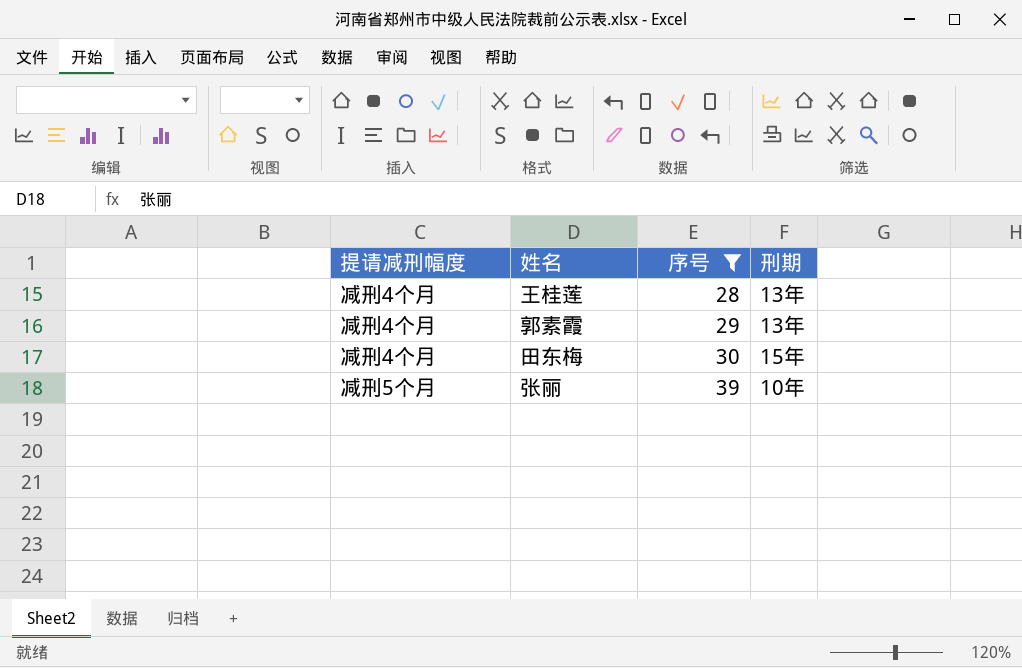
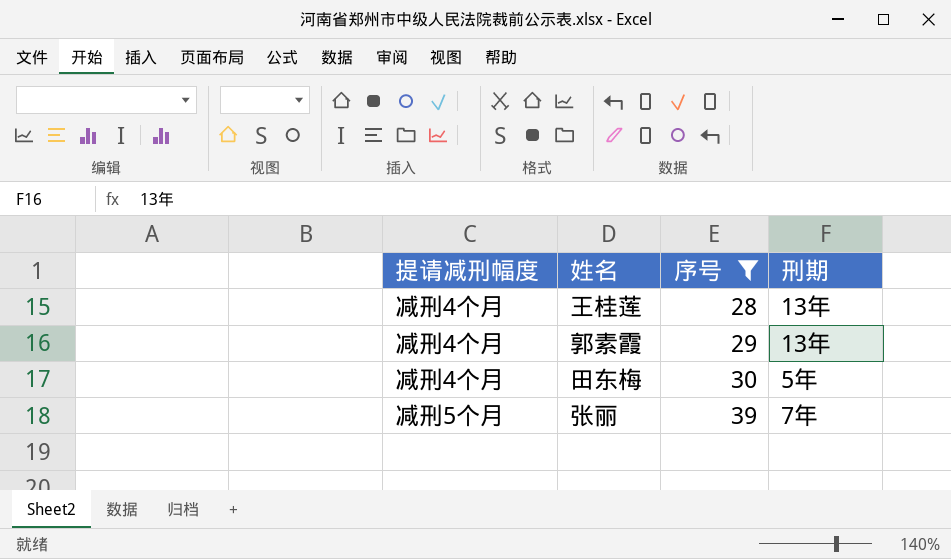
田东梅 | 刑期: 15年 -> 5年
张丽 | 刑期: 10年 -> 7年

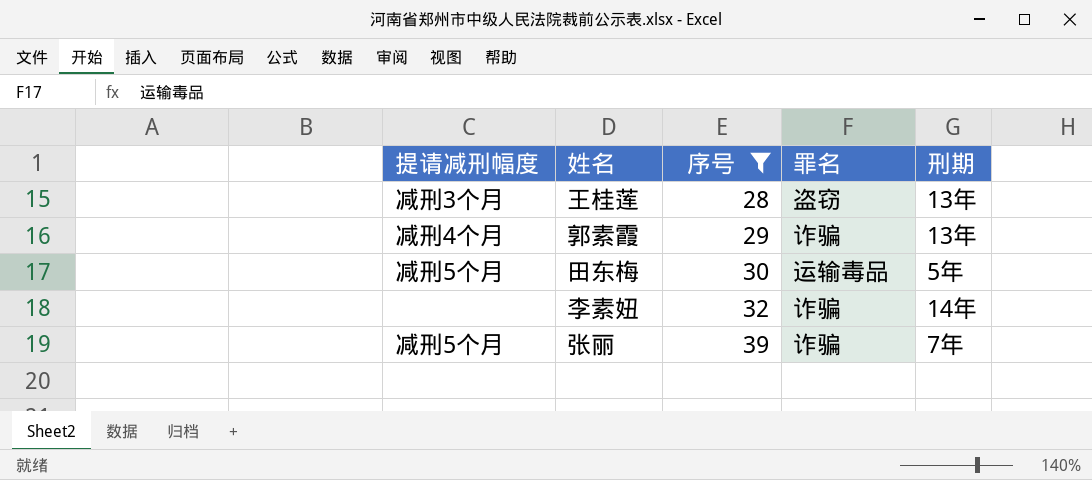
column 罪名 | position: none -> 4
王桂莲 | 提请减刑幅度: 减刑4个月 -> 减刑3个月
田东梅 | 提请减刑幅度: 减刑4个月 -> 减刑5个月
row 李素妞: none -> none | 32 | 诈骗 | 14年

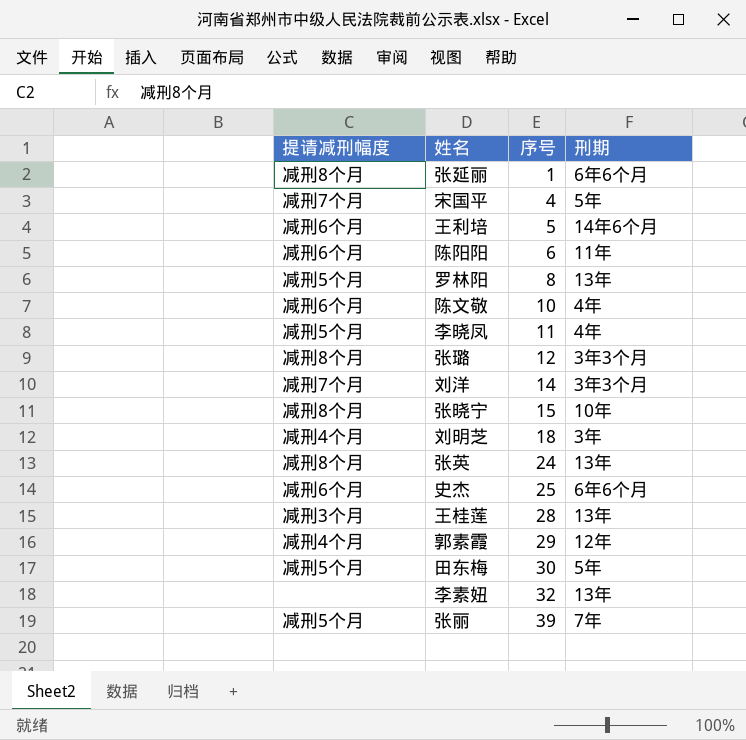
filter: 序号 >= 28 -> none
column 罪名 | position: 4 -> none
郭素霞 | 刑期: 13年 -> 12年
李素妞 | 刑期: 14年 -> 13年

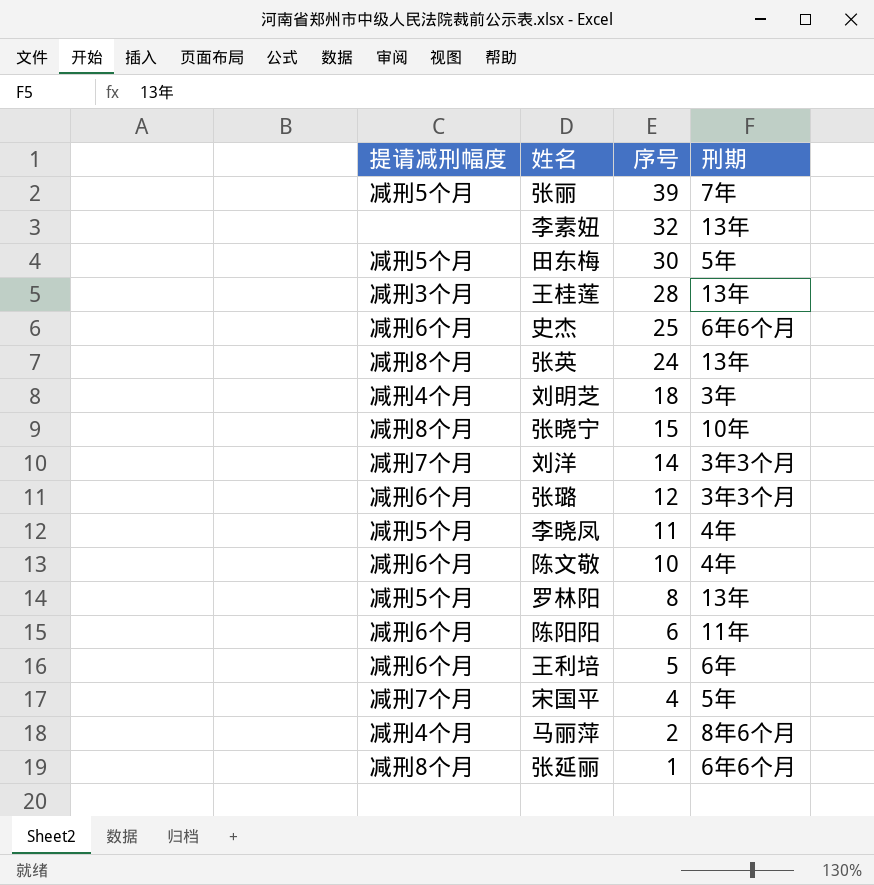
row order: 序号 ascending -> 序号 descending
row 郭素霞: 减刑4个月 | 29 | 12年 -> none
张璐 | 提请减刑幅度: 减刑8个月 -> 减刑6个月
王利培 | 刑期: 14年6个月 -> 6年
row 马丽萍: none -> 减刑4个月 | 2 | 8年6个月

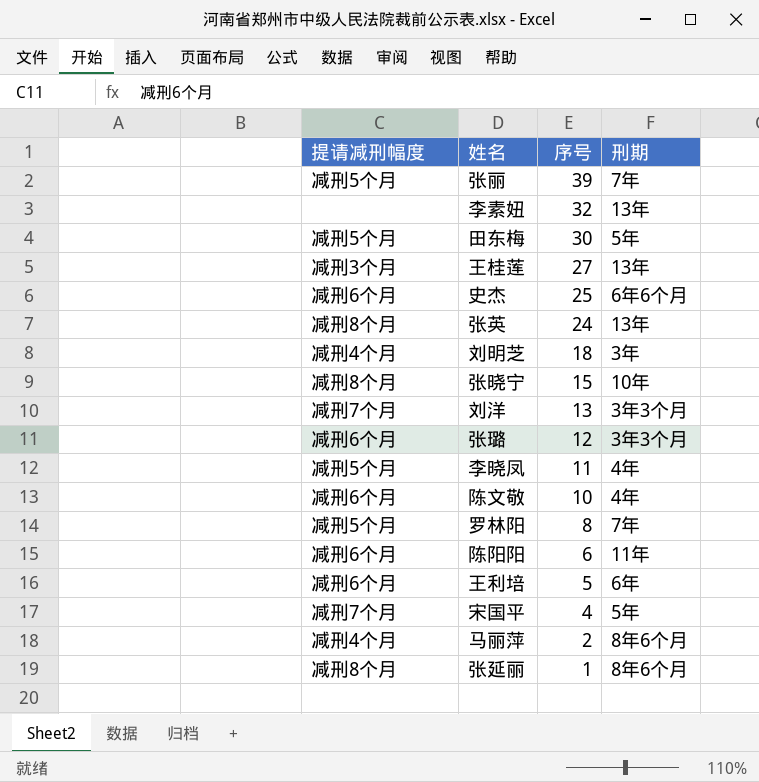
王桂莲 | 序号: 28 -> 27
刘洋 | 序号: 14 -> 13
罗林阳 | 刑期: 13年 -> 7年
张延丽 | 刑期: 6年6个月 -> 8年6个月

